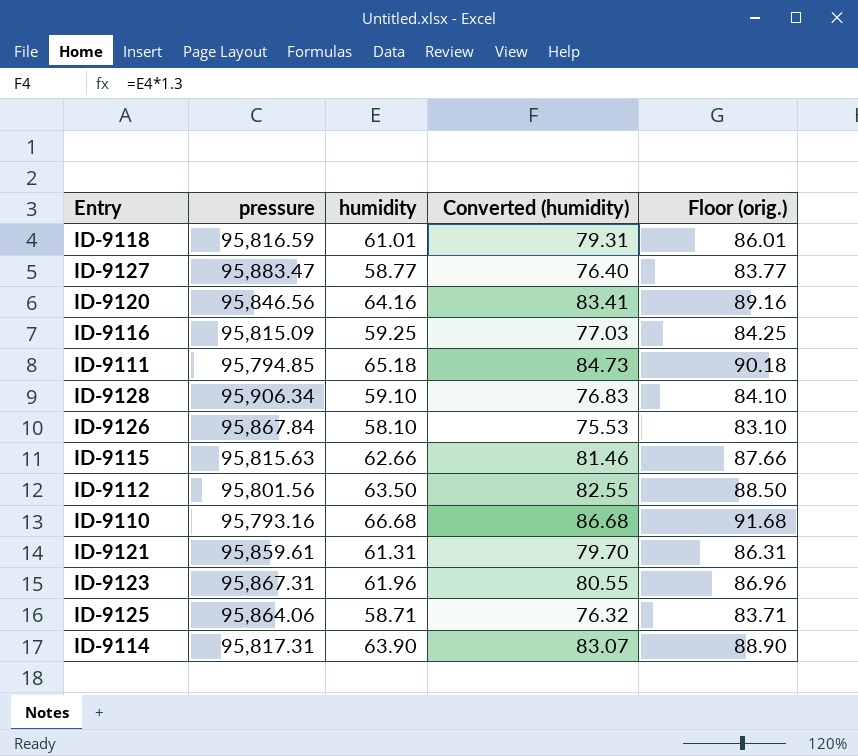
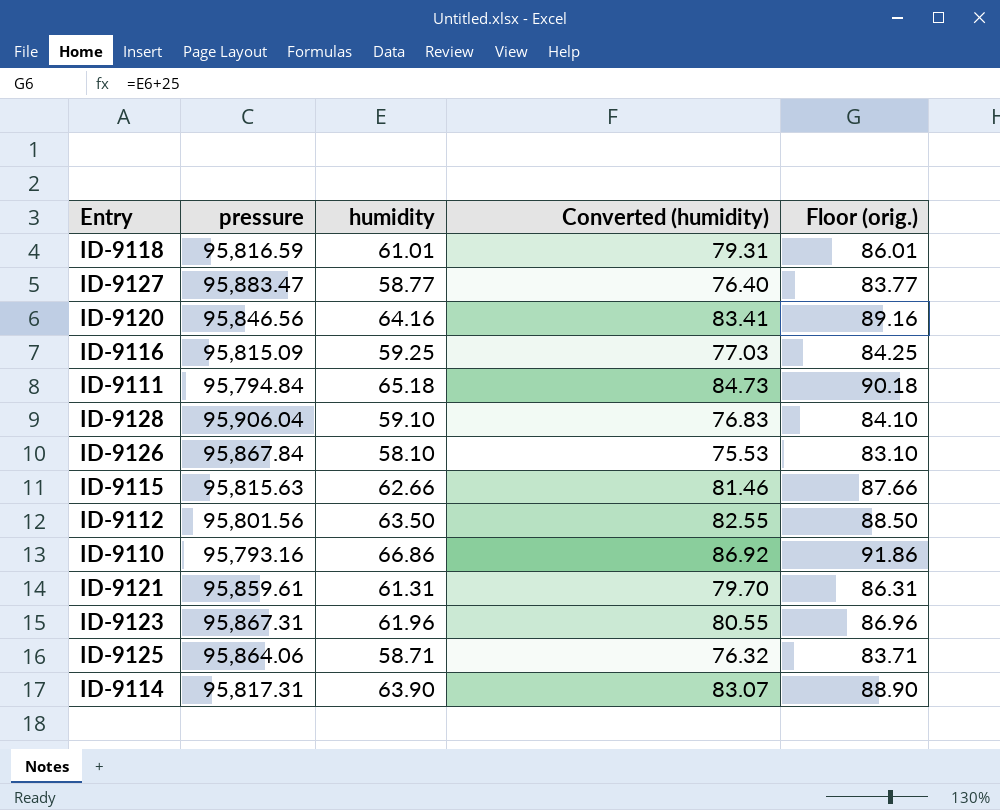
ID-9111 | pressure: 95,794.85 -> 95,794.84
ID-9128 | pressure: 95,906.34 -> 95,906.04
ID-9110 | humidity: 66.68 -> 66.86
ID-9110 | Converted (humidity): 86.68 -> 86.92
ID-9110 | Floor (orig.): 91.68 -> 91.86

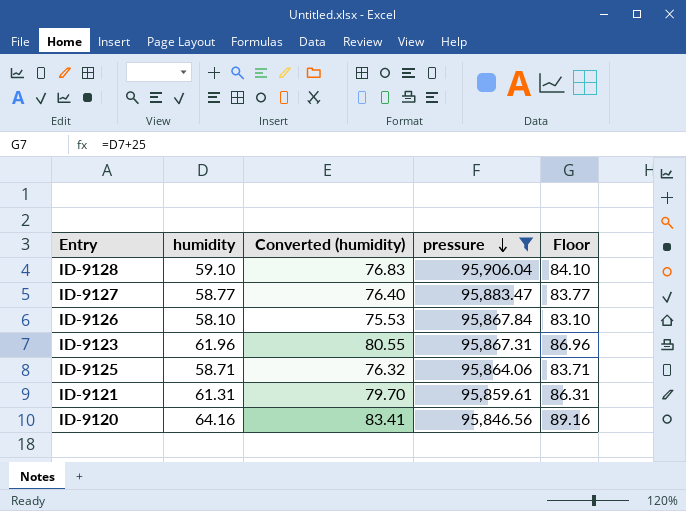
filter: none -> pressure >= 95,846.56
row order: none -> pressure descending
column pressure | position: 2 -> 4
column name: Floor (orig.) -> Floor

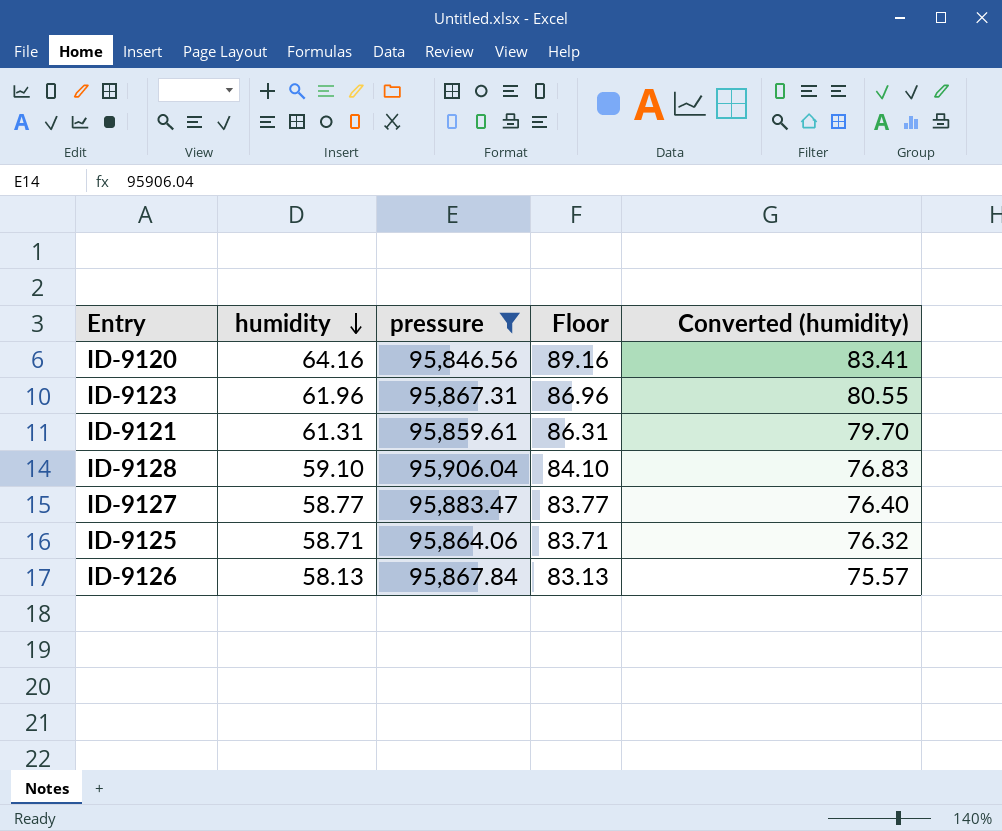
row order: pressure descending -> humidity descending
column Converted (humidity) | position: 3 -> 5
ID-9126 | humidity: 58.10 -> 58.13
ID-9126 | Floor: 83.10 -> 83.13
ID-9126 | Converted (humidity): 75.53 -> 75.57

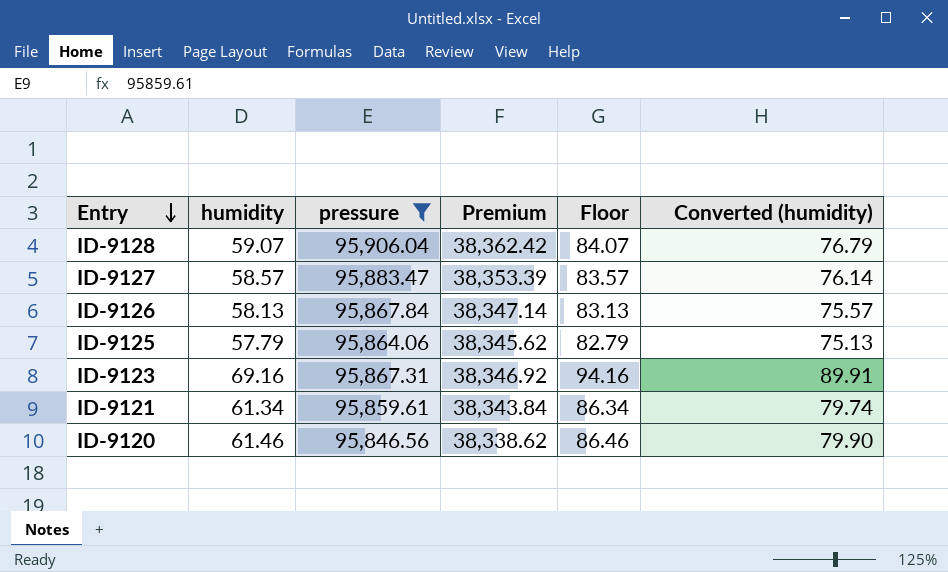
row order: humidity descending -> Entry descending
column Premium | formula: none -> [pressure] * 0.4
ID-9128 | humidity: 59.10 -> 59.07
ID-9128 | Floor: 84.10 -> 84.07
ID-9128 | Converted (humidity): 76.83 -> 76.79
ID-9127 | humidity: 58.77 -> 58.57
ID-9127 | Floor: 83.77 -> 83.57
ID-9127 | Converted (humidity): 76.40 -> 76.14
ID-9125 | humidity: 58.71 -> 57.79
ID-9125 | Floor: 83.71 -> 82.79
ID-9125 | Converted (humidity): 76.32 -> 75.13
ID-9123 | humidity: 61.96 -> 69.16
ID-9123 | Floor: 86.96 -> 94.16
ID-9123 | Converted (humidity): 80.55 -> 89.91
ID-9121 | humidity: 61.31 -> 61.34
ID-9121 | Floor: 86.31 -> 86.34
ID-9121 | Converted (humidity): 79.70 -> 79.74
ID-9120 | humidity: 64.16 -> 61.46
ID-9120 | Floor: 89.16 -> 86.46
ID-9120 | Converted (humidity): 83.41 -> 79.90

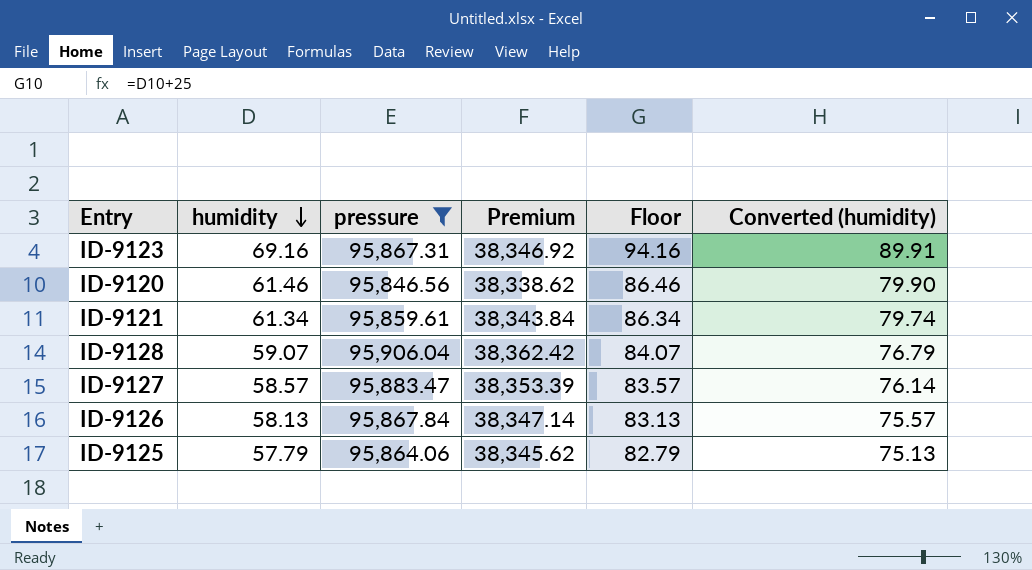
row order: Entry descending -> humidity descending

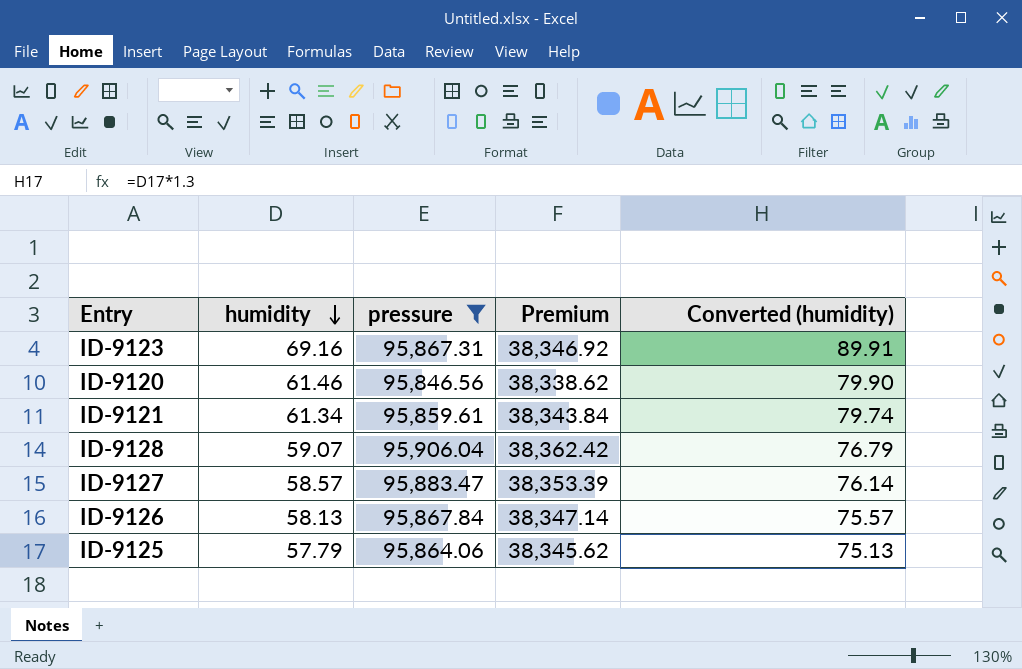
column Floor | formula: [humidity] + 25 -> none

